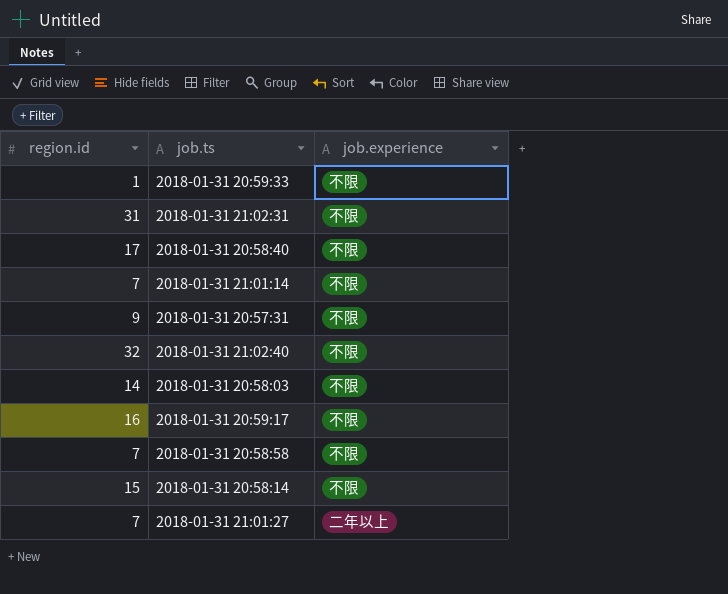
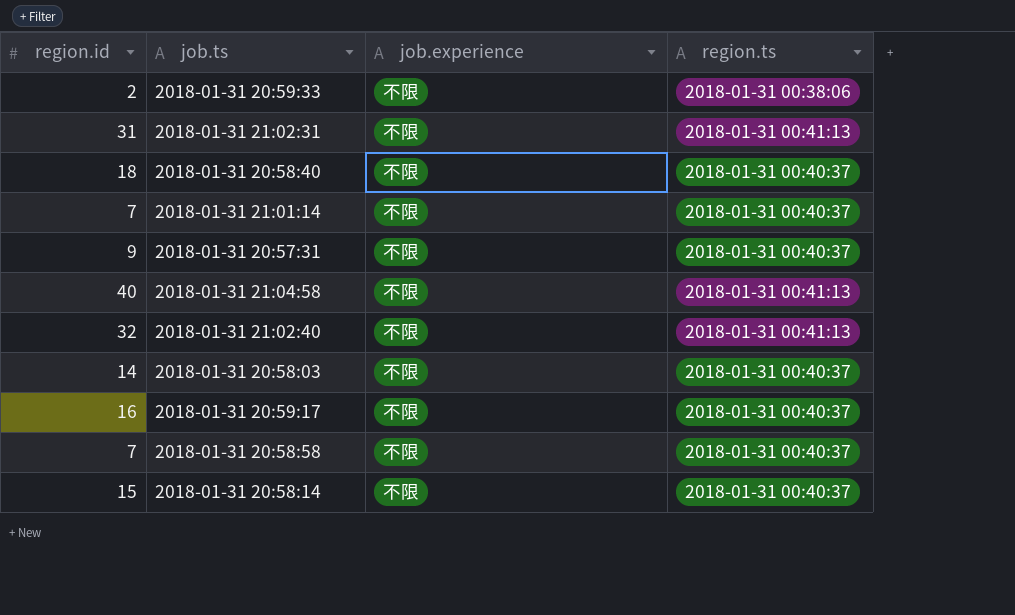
column region.ts | position: none -> 4
row 2018-01-31 21:01:27: 7 | 二年以上 -> none
2018-01-31 20:59:33 | region.id: 1 -> 2
2018-01-31 20:58:40 | region.id: 17 -> 18
row 2018-01-31 21:04:58: none -> 40 | 不限 | 2018-01-31 00:41:13

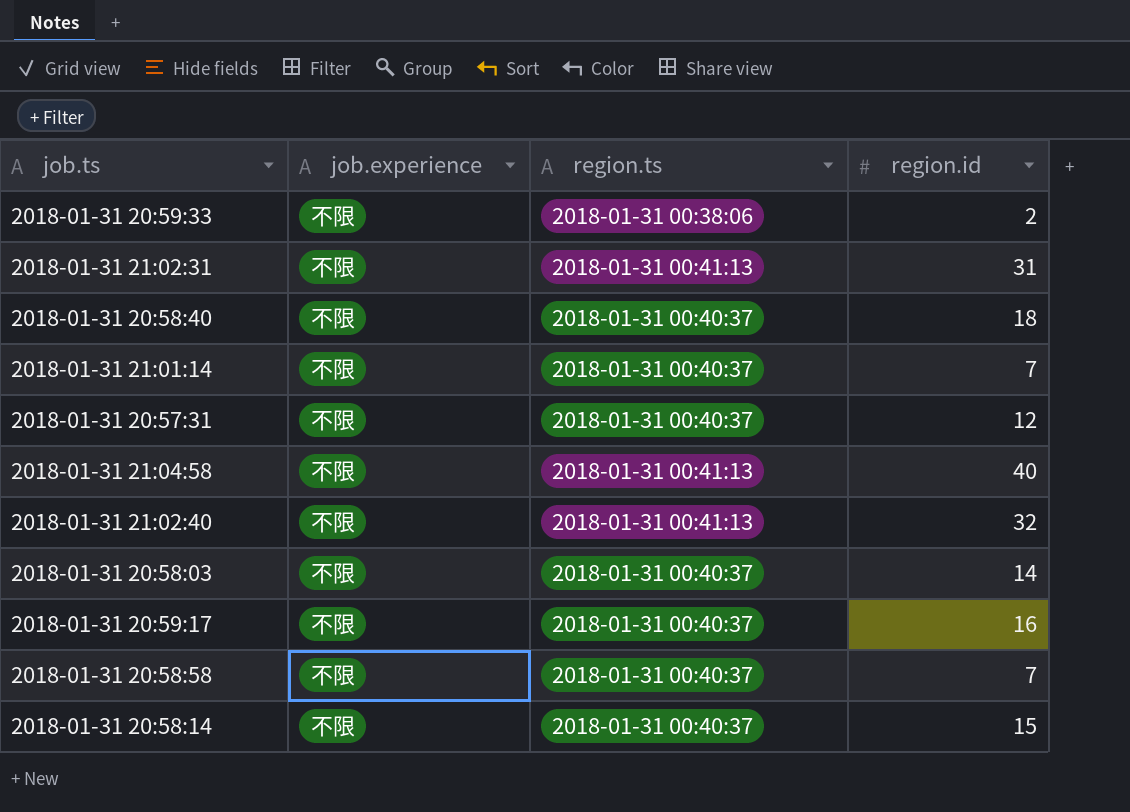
column region.id | position: 1 -> 4
2018-01-31 20:57:31 | region.id: 9 -> 12

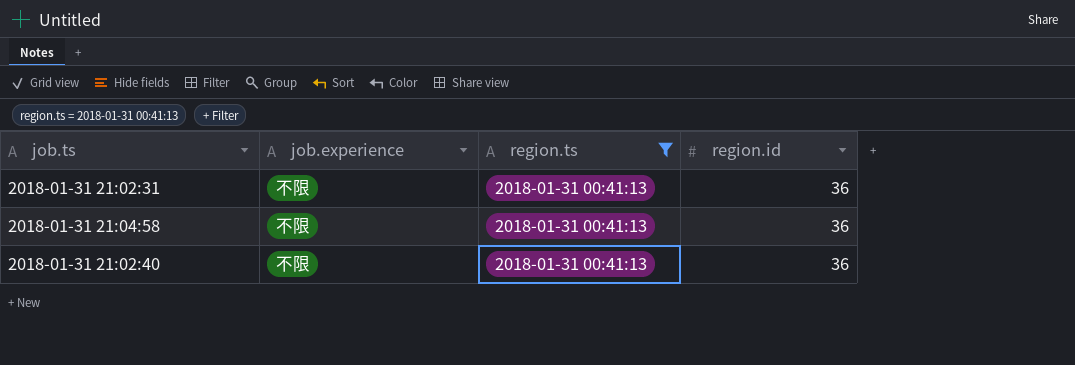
filter: none -> region.ts = 2018-01-31 00:41:13
2018-01-31 21:02:31 | region.id: 31 -> 36
2018-01-31 21:04:58 | region.id: 40 -> 36
2018-01-31 21:02:40 | region.id: 32 -> 36

